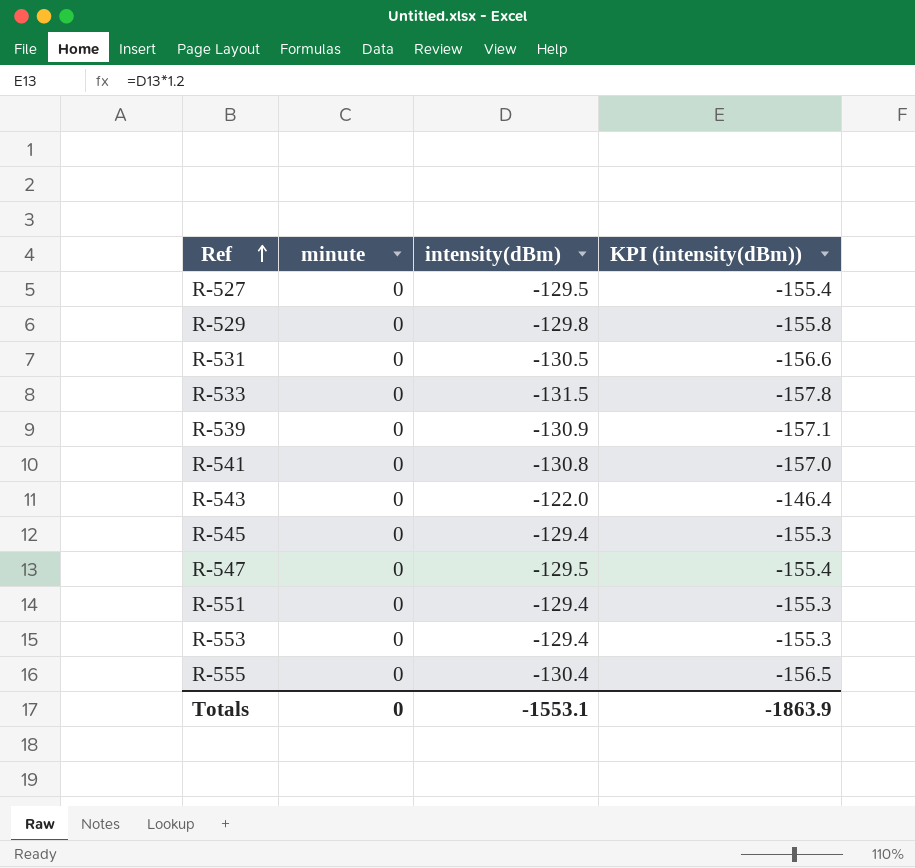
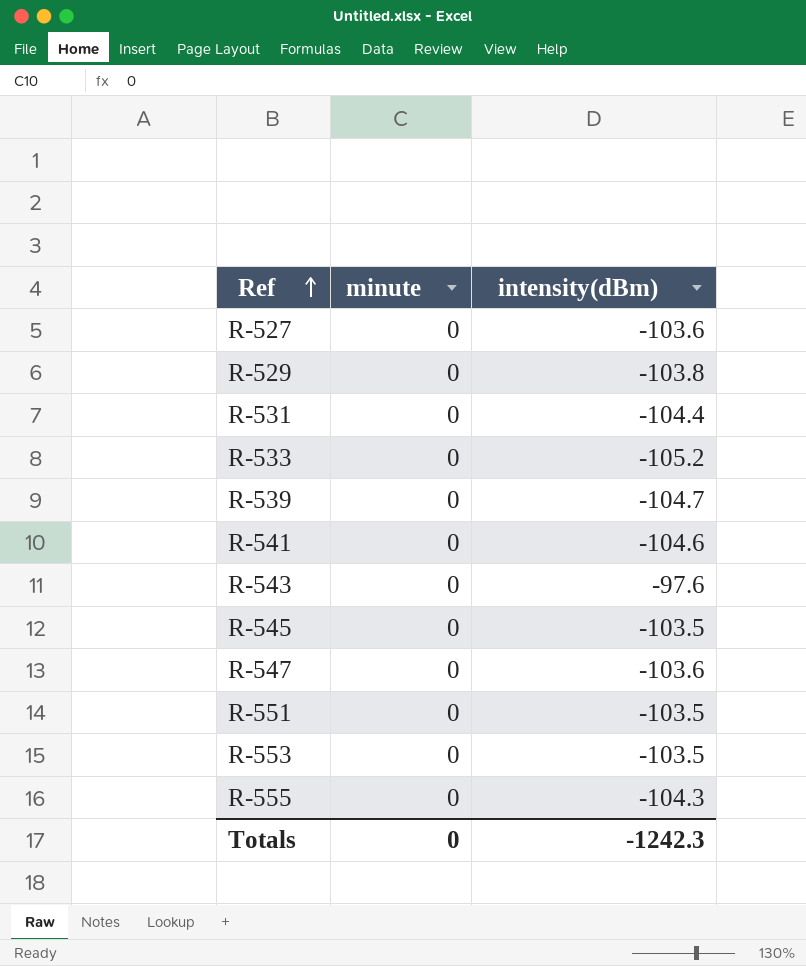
column KPI (intensity(dBm)) | formula: [intensity(dBm)] * 1.2 -> none
R-527 | intensity(dBm): -129.5 -> -103.6
R-529 | intensity(dBm): -129.8 -> -103.8
R-531 | intensity(dBm): -130.5 -> -104.4
R-533 | intensity(dBm): -131.5 -> -105.2
R-539 | intensity(dBm): -130.9 -> -104.7
R-541 | intensity(dBm): -130.8 -> -104.6
R-543 | intensity(dBm): -122.0 -> -97.6
R-545 | intensity(dBm): -129.4 -> -103.5
R-547 | intensity(dBm): -129.5 -> -103.6
R-551 | intensity(dBm): -129.4 -> -103.5
R-553 | intensity(dBm): -129.4 -> -103.5
R-555 | intensity(dBm): -130.4 -> -104.3
Totals | intensity(dBm): -1553.1 -> -1242.3

